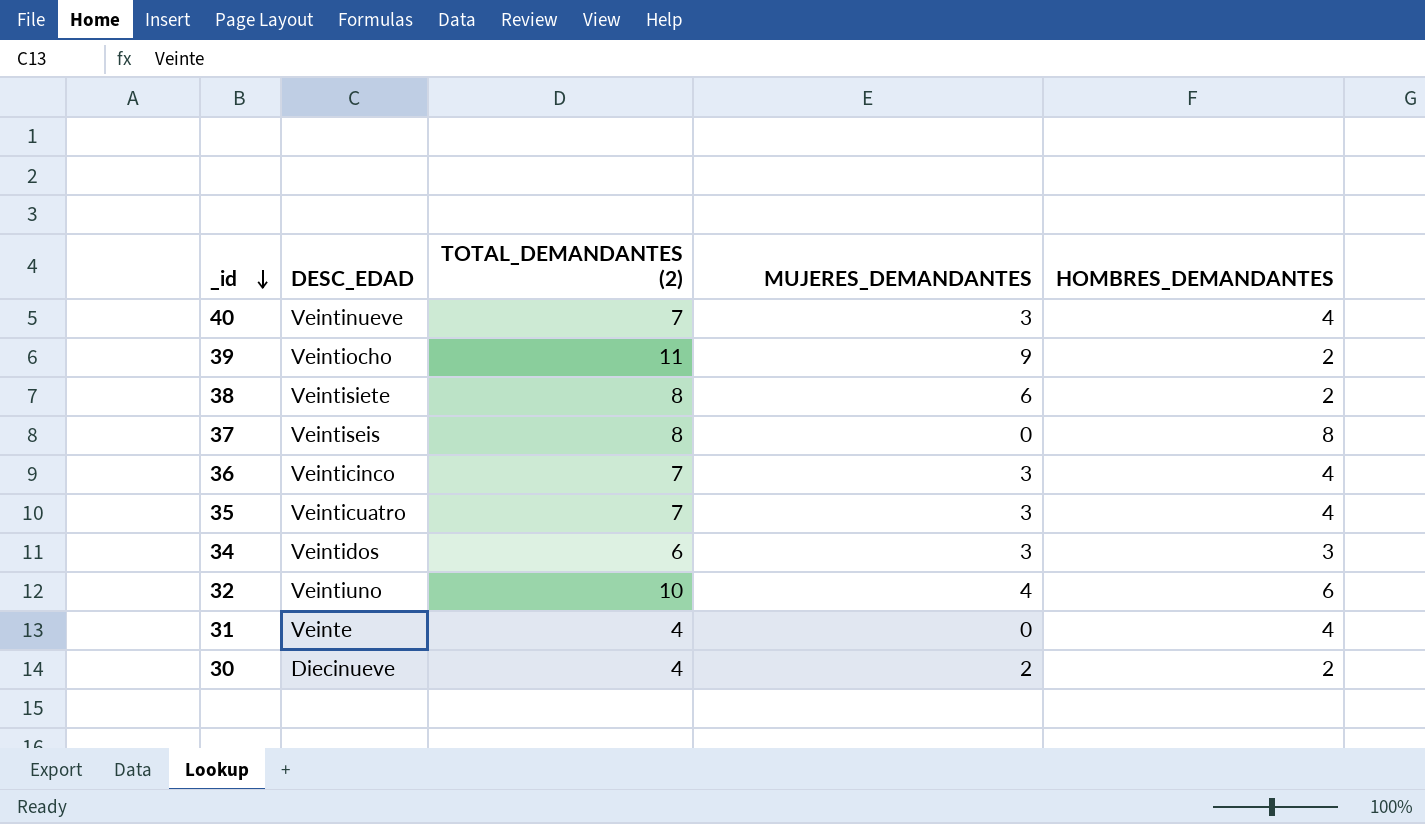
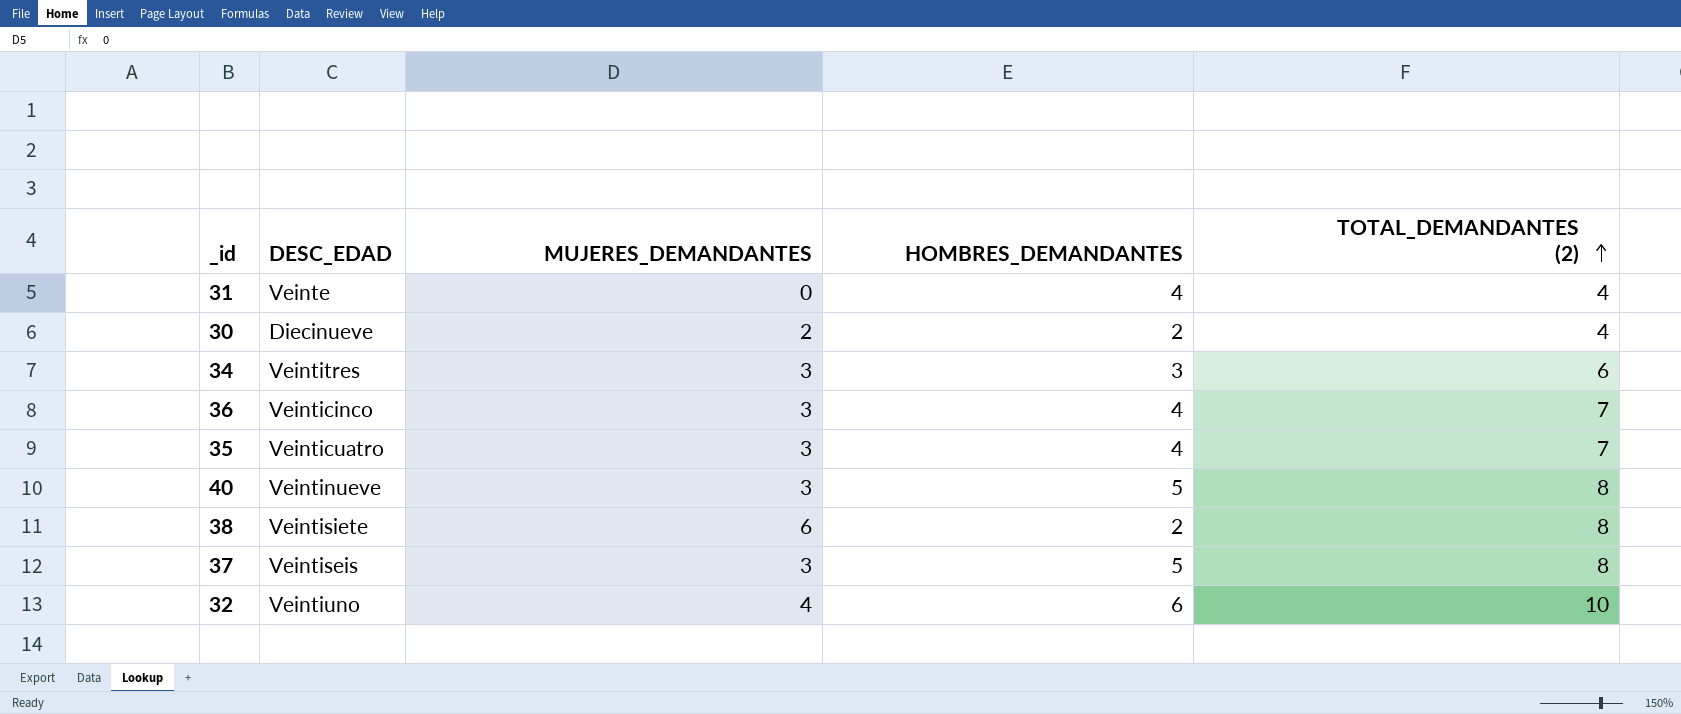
row order: _id descending -> TOTAL_DEMANDANTES (2) ascending
column TOTAL_DEMANDANTES (2) | position: 3 -> 5
row 39: Veintiocho | 11 | 9 | 2 -> none
34 | DESC_EDAD: Veintidos -> Veintitres
40 | HOMBRES_DEMANDANTES: 4 -> 5
40 | TOTAL_DEMANDANTES (2): 7 -> 8
37 | MUJERES_DEMANDANTES: 0 -> 3
37 | HOMBRES_DEMANDANTES: 8 -> 5

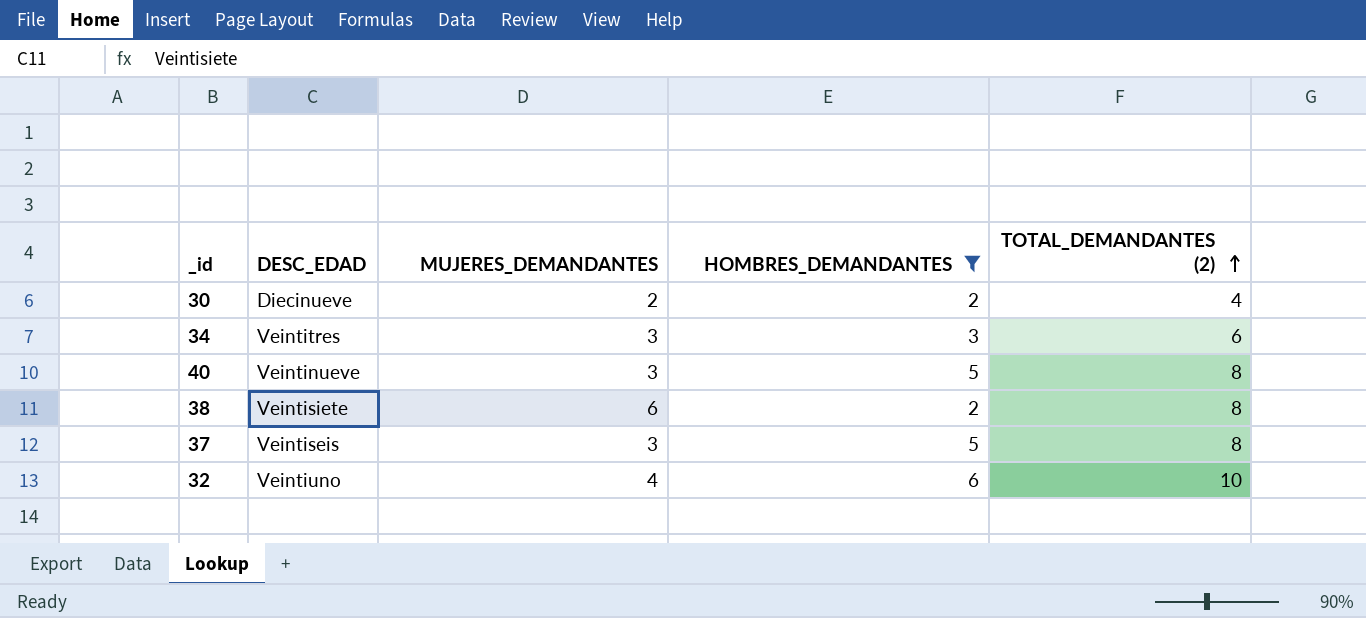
filter: none -> HOMBRES_DEMANDANTES != 4

